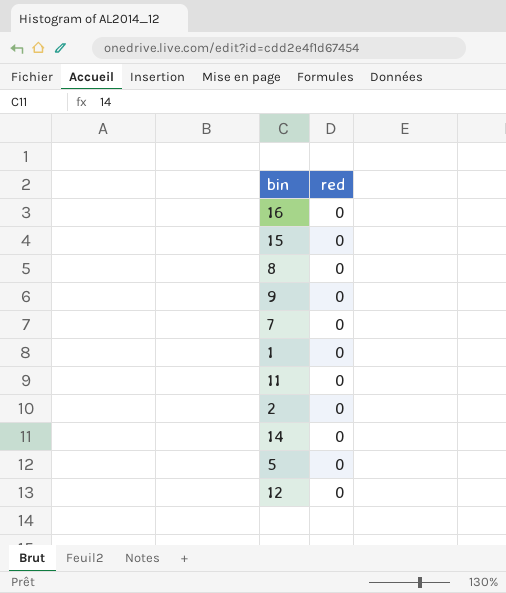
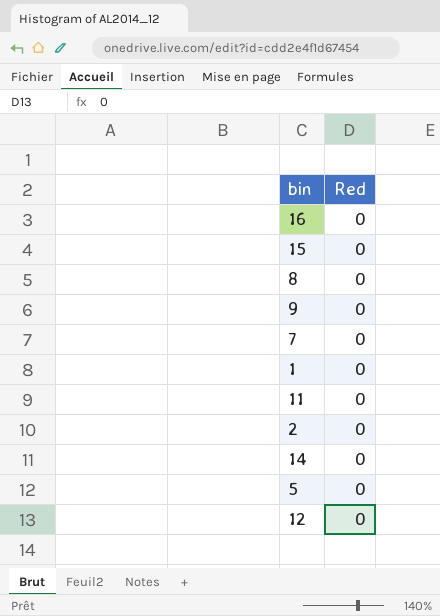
column name: red -> Red

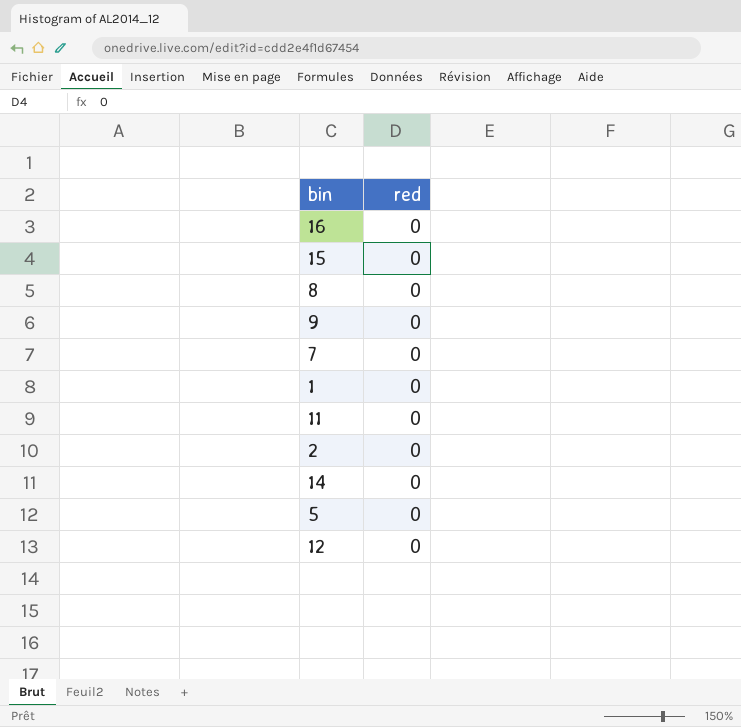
column name: Red -> red

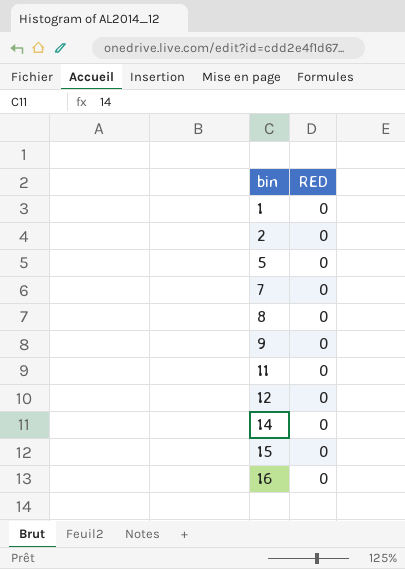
row order: none -> bin ascending
column name: red -> RED

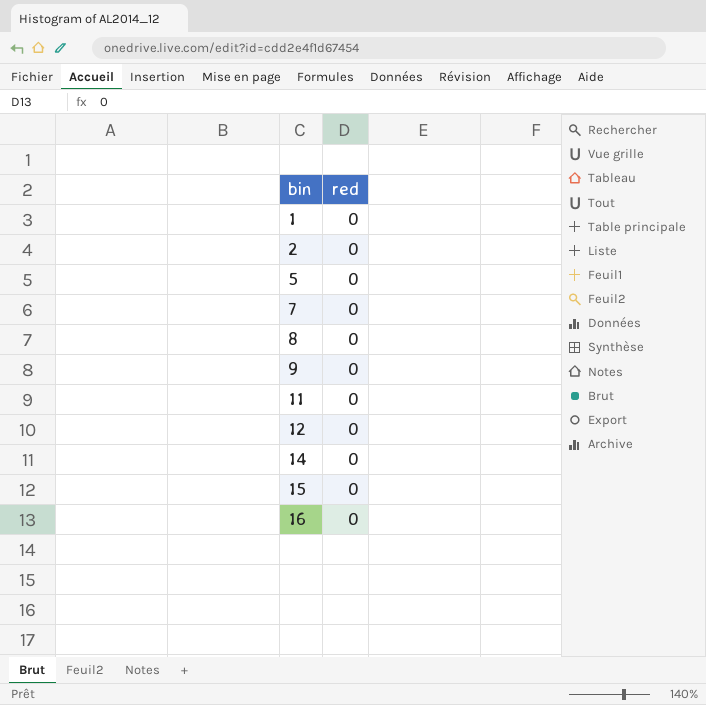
column name: RED -> red

